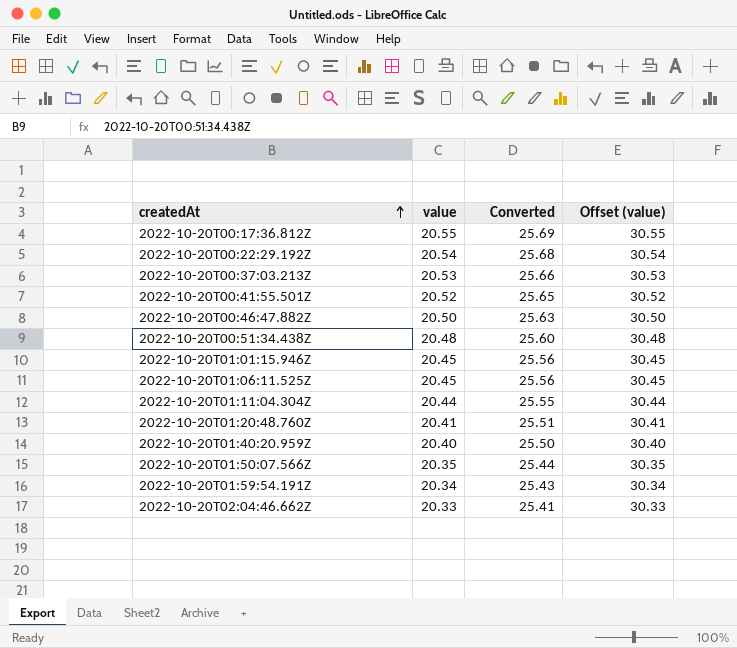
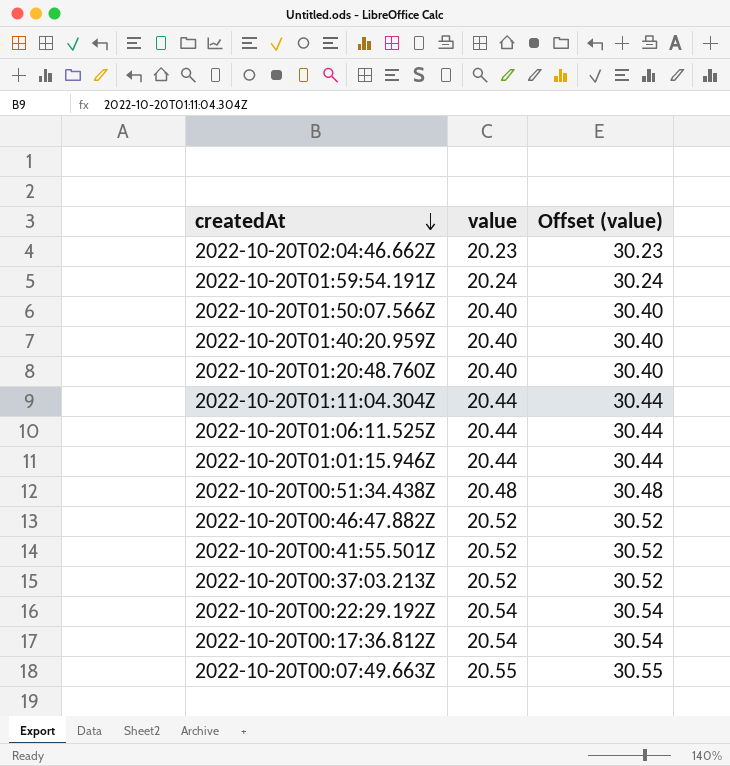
row order: createdAt ascending -> createdAt descending
column Converted | formula: [value] * 1.25 -> none
2022-10-20T02:04:46.662Z | value: 20.33 -> 20.23
2022-10-20T02:04:46.662Z | Offset (value): 30.33 -> 30.23
2022-10-20T01:59:54.191Z | value: 20.34 -> 20.24
2022-10-20T01:59:54.191Z | Offset (value): 30.34 -> 30.24
2022-10-20T01:50:07.566Z | value: 20.35 -> 20.40
2022-10-20T01:50:07.566Z | Offset (value): 30.35 -> 30.40
2022-10-20T01:20:48.760Z | value: 20.41 -> 20.40
2022-10-20T01:20:48.760Z | Offset (value): 30.41 -> 30.40
2022-10-20T01:06:11.525Z | value: 20.45 -> 20.44
2022-10-20T01:06:11.525Z | Offset (value): 30.45 -> 30.44
2022-10-20T01:01:15.946Z | value: 20.45 -> 20.44
2022-10-20T01:01:15.946Z | Offset (value): 30.45 -> 30.44
2022-10-20T00:46:47.882Z | value: 20.50 -> 20.52
2022-10-20T00:46:47.882Z | Offset (value): 30.50 -> 30.52
2022-10-20T00:37:03.213Z | value: 20.53 -> 20.52
2022-10-20T00:37:03.213Z | Offset (value): 30.53 -> 30.52
2022-10-20T00:17:36.812Z | value: 20.55 -> 20.54
2022-10-20T00:17:36.812Z | Offset (value): 30.55 -> 30.54
row 2022-10-20T00:07:49.663Z: none -> 20.55 | 30.55

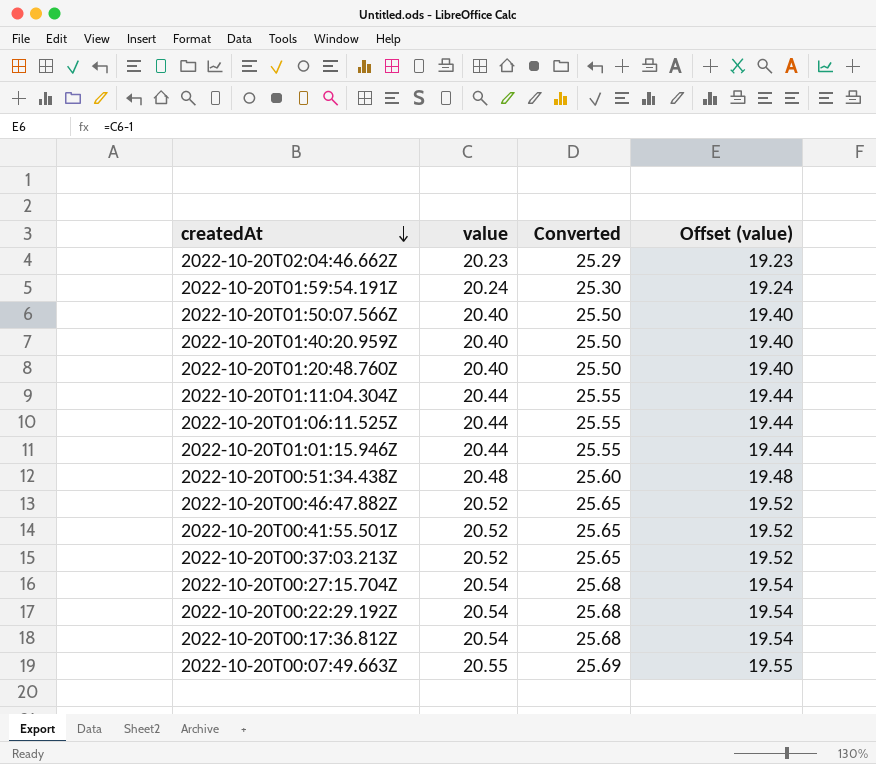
column Converted | formula: none -> [value] * 1.25
column Offset (value) | formula: [value] + 10 -> [value] - 1
row 2022-10-20T00:27:15.704Z: none -> 20.54 | 25.68 | 19.54

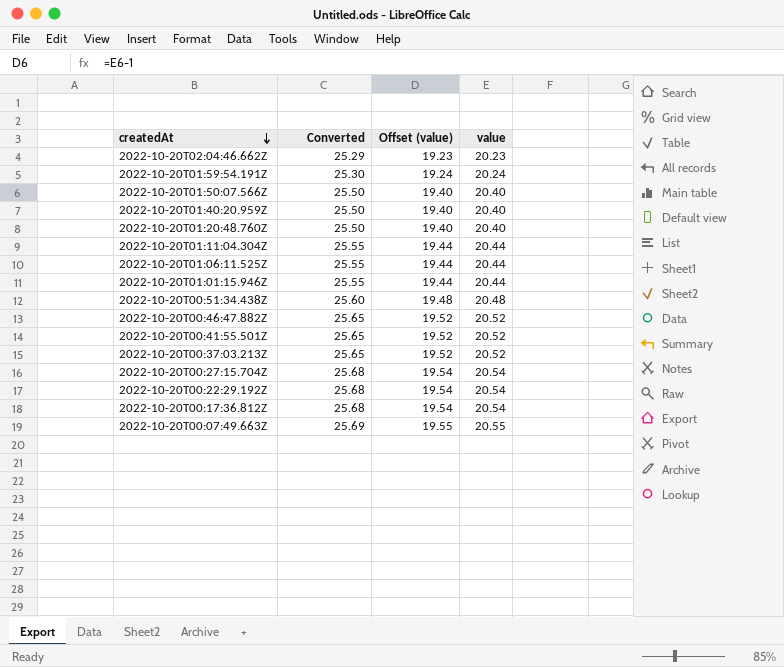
column value | position: 2 -> 4

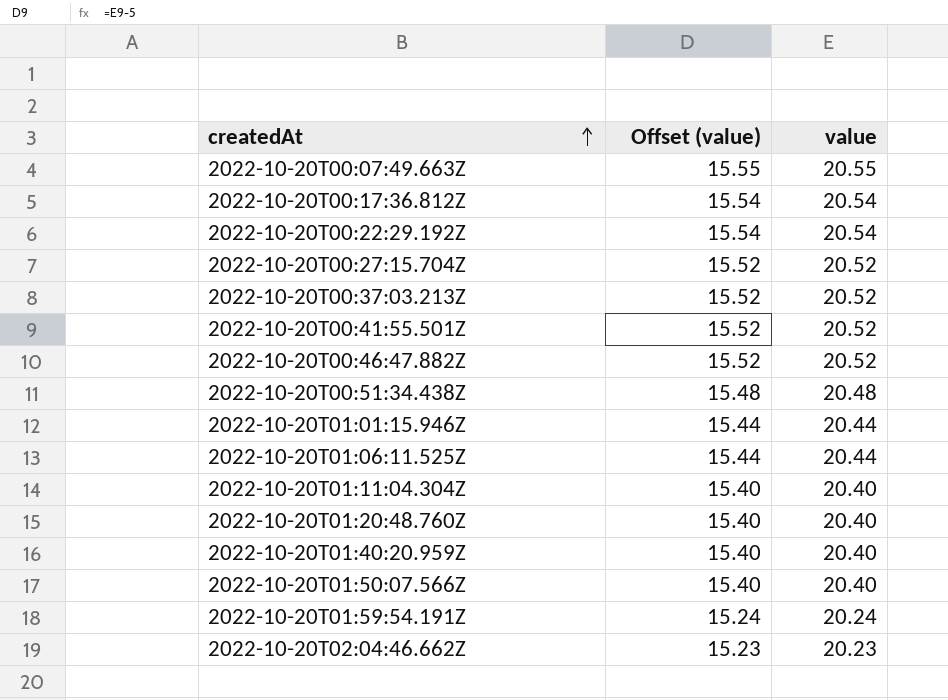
row order: createdAt descending -> createdAt ascending
column Converted | formula: [value] * 1.25 -> none
column Offset (value) | formula: [value] - 1 -> [value] - 5
2022-10-20T00:27:15.704Z | value: 20.54 -> 20.52
2022-10-20T01:11:04.304Z | value: 20.44 -> 20.40

